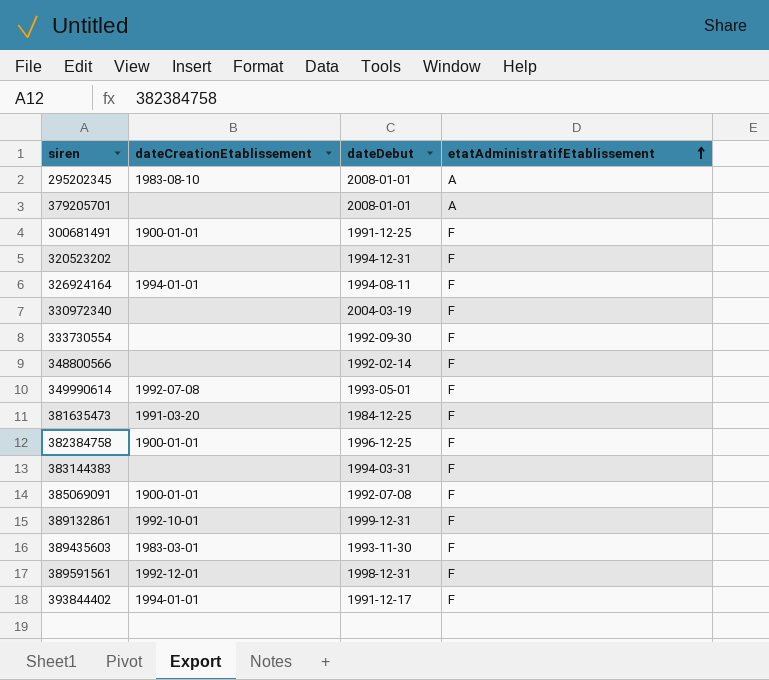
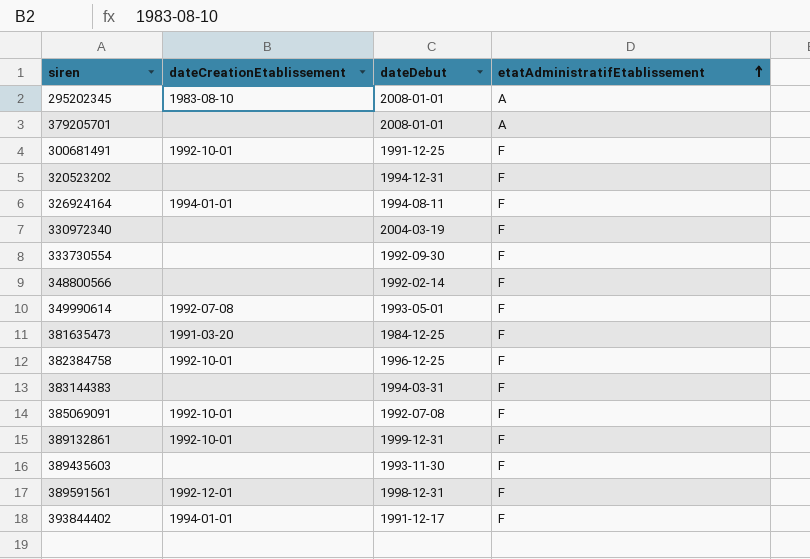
300681491 | dateCreationEtablissement: 1900-01-01 -> 1992-10-01
382384758 | dateCreationEtablissement: 1900-01-01 -> 1992-10-01
385069091 | dateCreationEtablissement: 1900-01-01 -> 1992-10-01
389435603 | dateCreationEtablissement: 1983-03-01 -> none

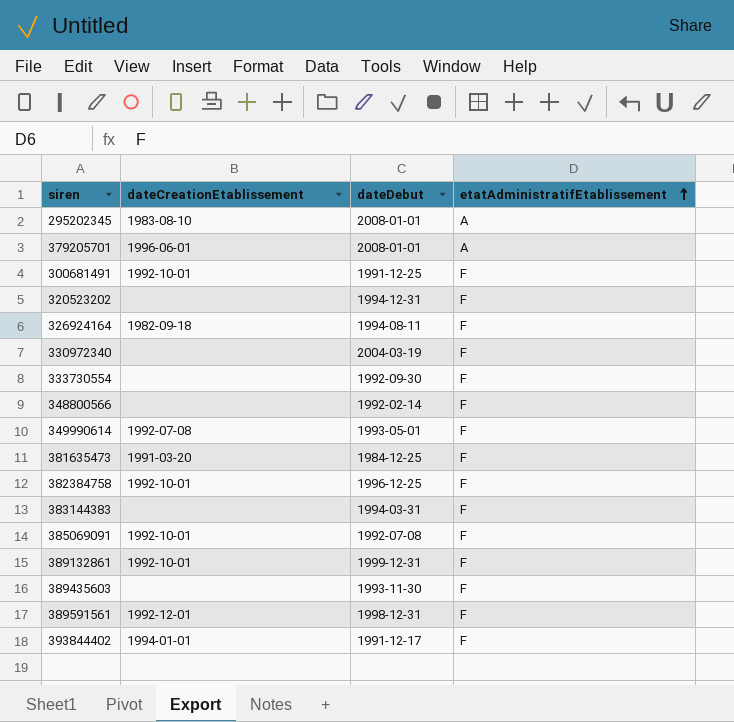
379205701 | dateCreationEtablissement: none -> 1996-06-01
326924164 | dateCreationEtablissement: 1994-01-01 -> 1982-09-18

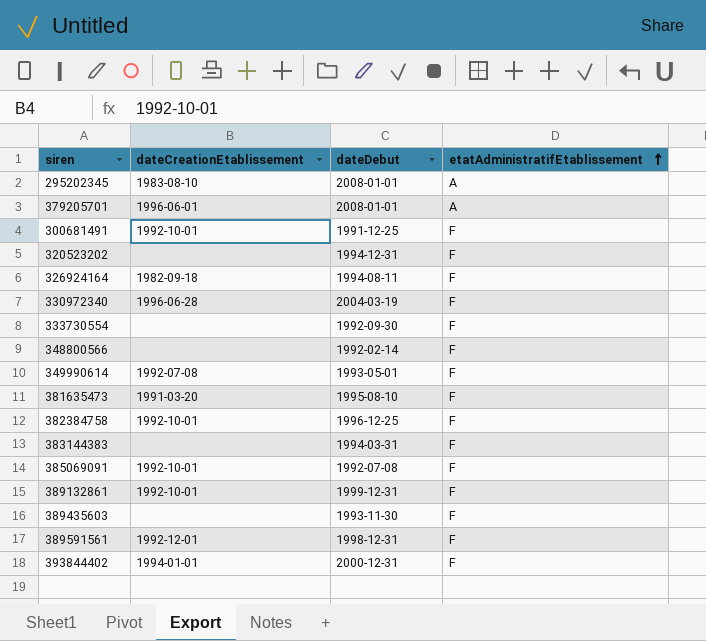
330972340 | dateCreationEtablissement: none -> 1996-06-28
381635473 | dateDebut: 1984-12-25 -> 1995-08-10
393844402 | dateDebut: 1991-12-17 -> 2000-12-31

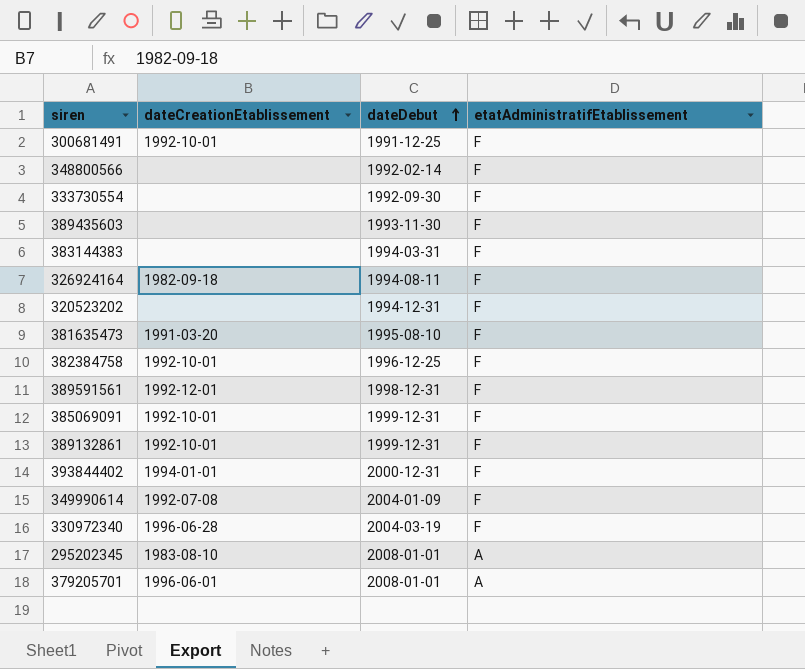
row order: etatAdministratifEtablissement ascending -> dateDebut ascending
385069091 | dateDebut: 1992-07-08 -> 1999-12-31
349990614 | dateDebut: 1993-05-01 -> 2004-01-09

